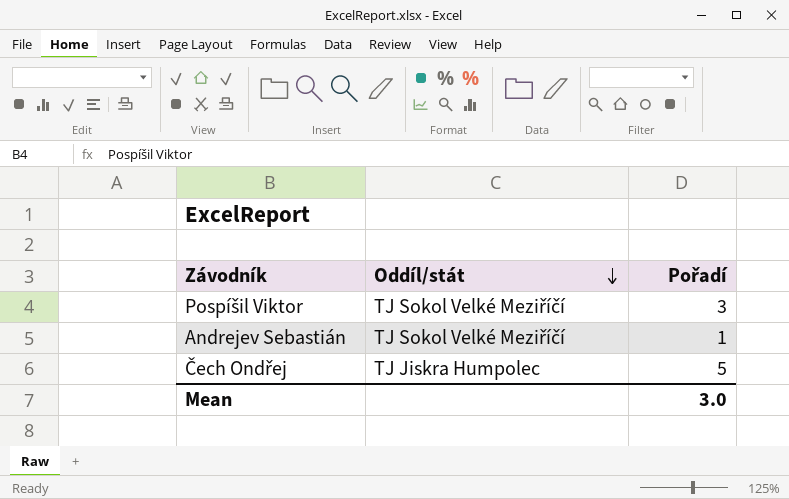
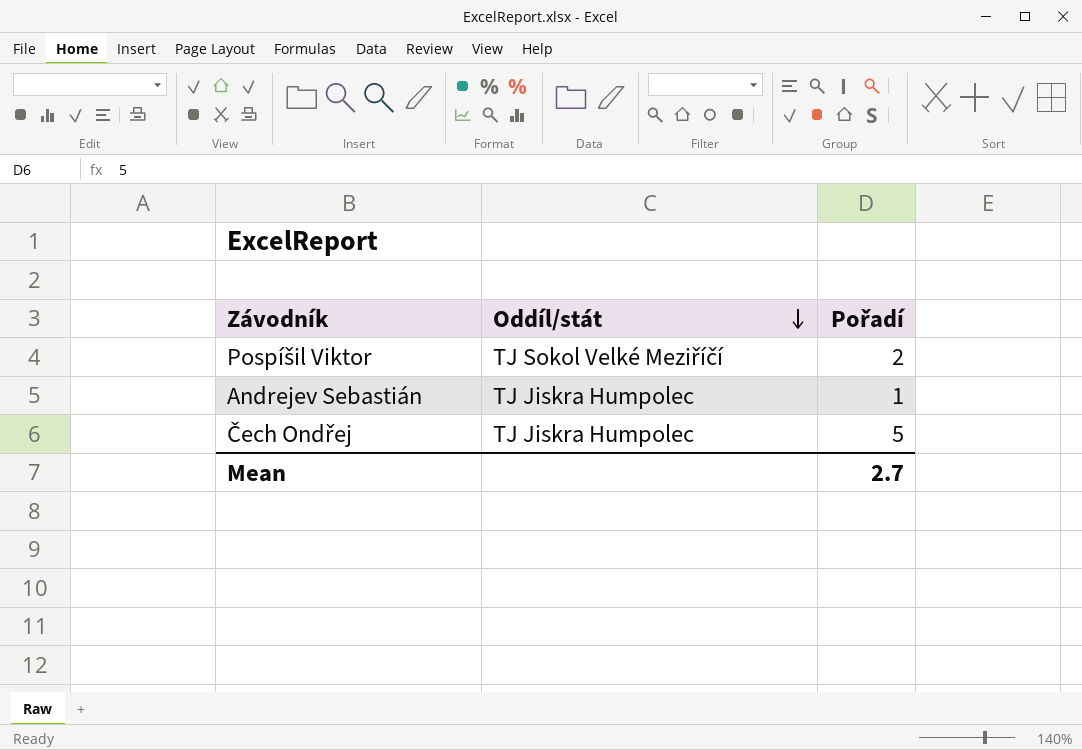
Pospíšil Viktor | Pořadí: 3 -> 2
Andrejev Sebastián | Oddíl/stát: TJ Sokol Velké Meziříčí -> TJ Jiskra Humpolec
Mean | Pořadí: 3.0 -> 2.7

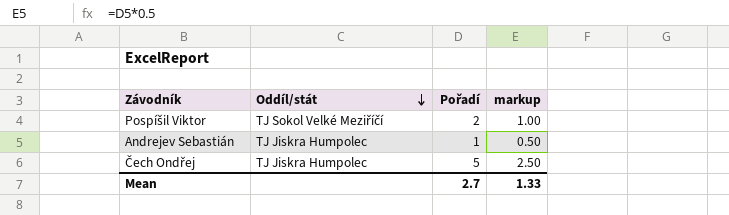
column markup | formula: none -> [Pořadí] * 0.5

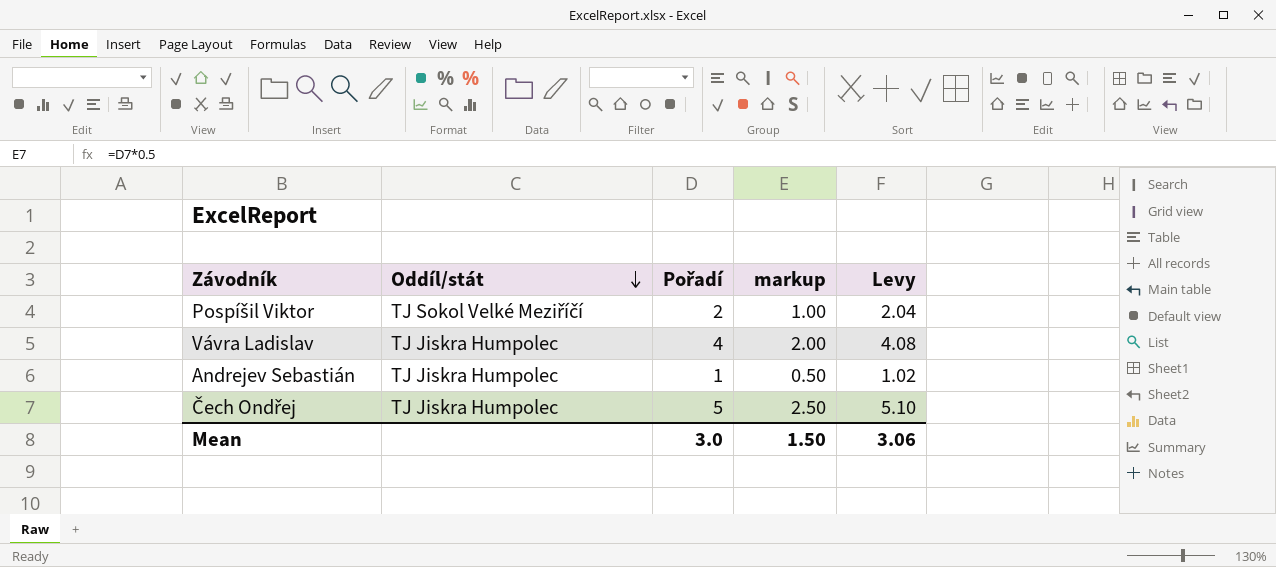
column Levy | formula: none -> [Pořadí] * 1.02
row Vávra Ladislav: none -> TJ Jiskra Humpolec | 4 | 2.00 | 4.08
Mean | Pořadí: 2.7 -> 3.0
Mean | markup: 1.33 -> 1.50

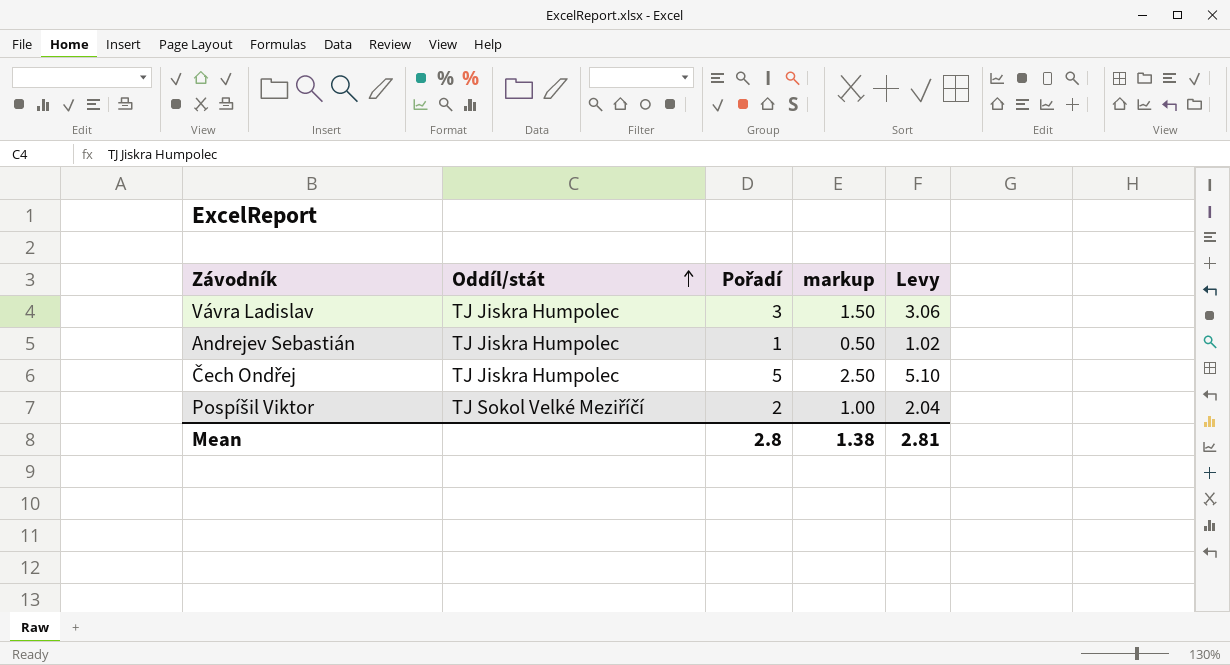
row order: Oddíl/stát descending -> Oddíl/stát ascending
Vávra Ladislav | Pořadí: 4 -> 3
Vávra Ladislav | markup: 2.00 -> 1.50
Vávra Ladislav | Levy: 4.08 -> 3.06
Mean | Pořadí: 3.0 -> 2.8
Mean | markup: 1.50 -> 1.38
Mean | Levy: 3.06 -> 2.81

